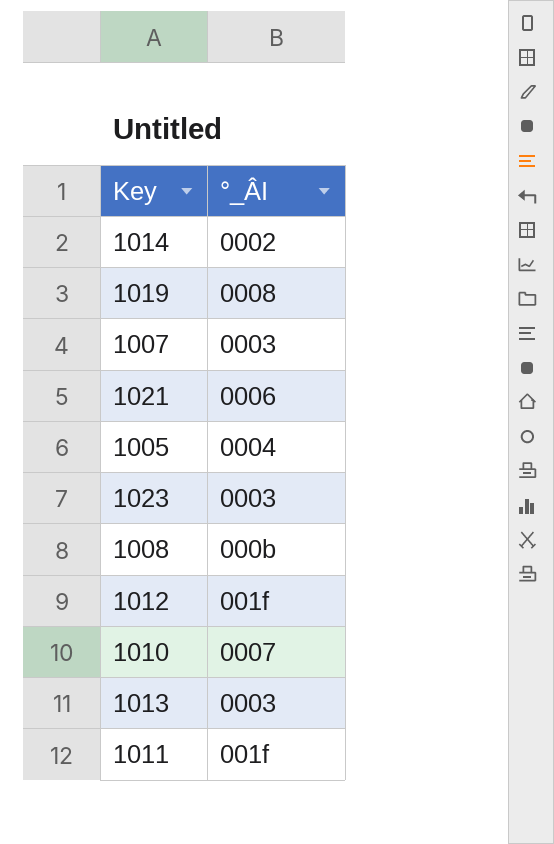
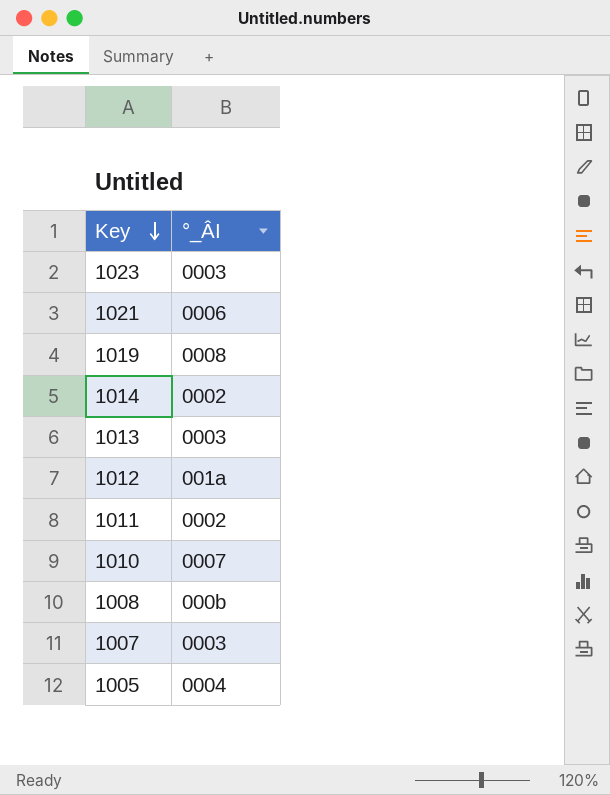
row order: none -> Key descending
1012 | °_ÂI: 001f -> 001a
1011 | °_ÂI: 001f -> 0002

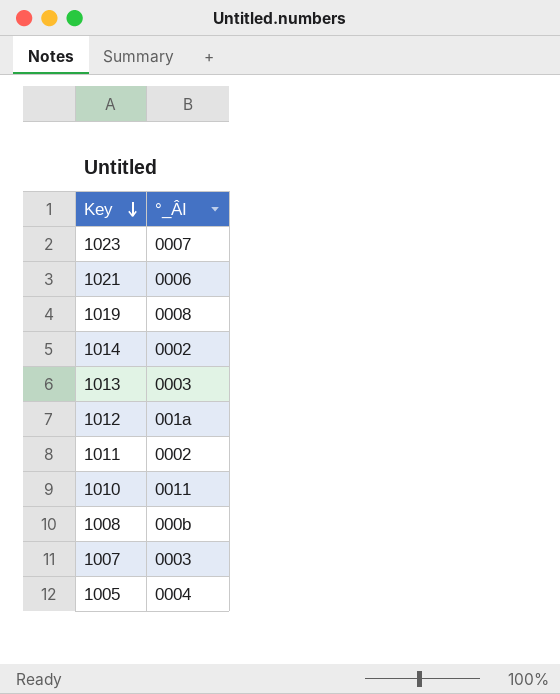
1023 | °_ÂI: 0003 -> 0007
1010 | °_ÂI: 0007 -> 0011

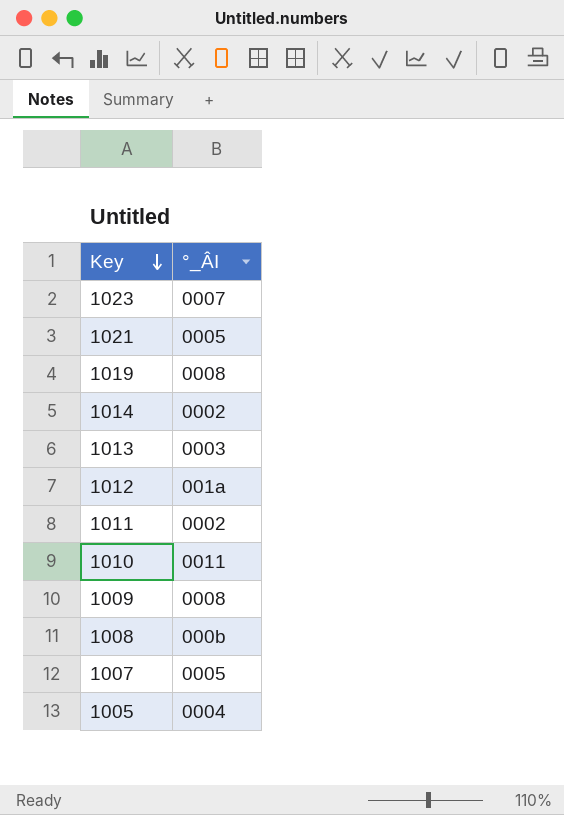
1021 | °_ÂI: 0006 -> 0005
row 1009: none -> 0008
1007 | °_ÂI: 0003 -> 0005

